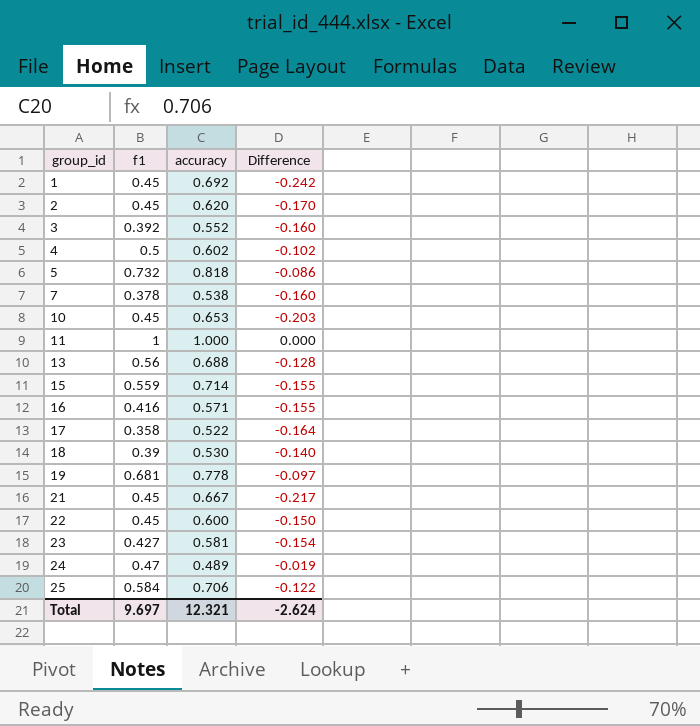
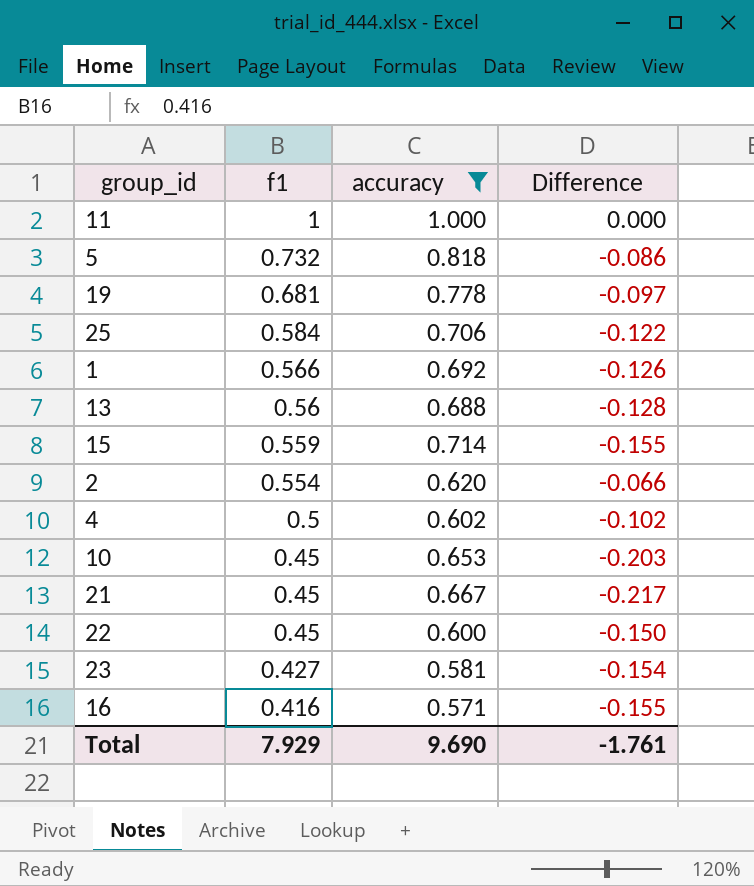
filter: none -> accuracy >= 0.571
row order: group_id ascending -> f1 descending
1 | f1: 0.45 -> 0.566
1 | Difference: -0.242 -> -0.126
2 | f1: 0.45 -> 0.554
2 | Difference: -0.170 -> -0.066
Total | f1: 9.697 -> 7.929
Total | accuracy: 12.321 -> 9.690
Total | Difference: -2.624 -> -1.761

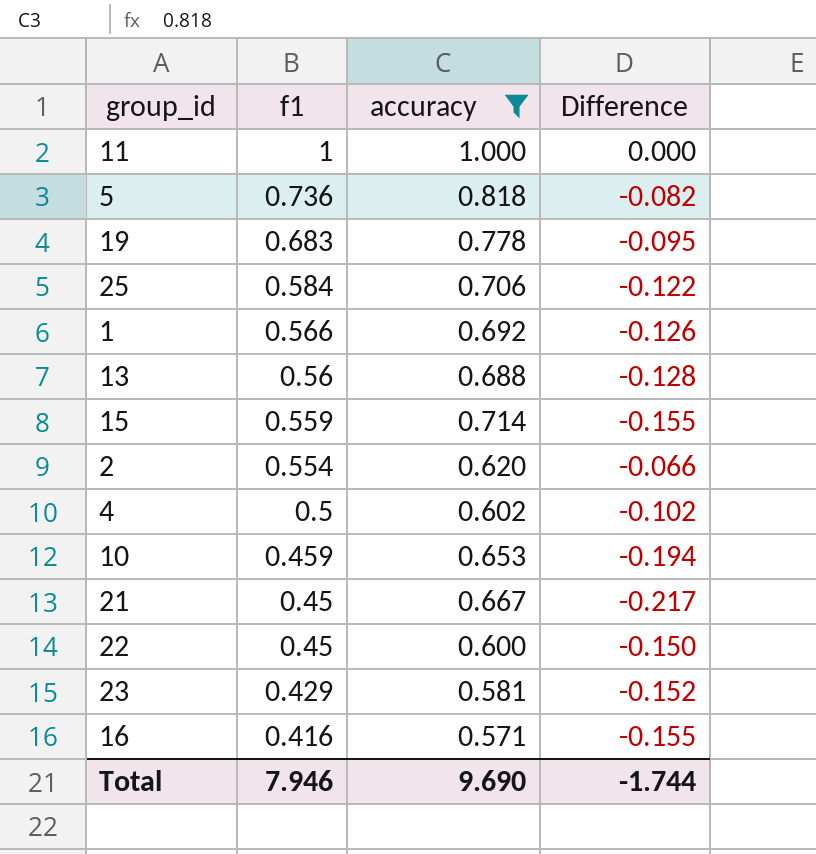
5 | f1: 0.732 -> 0.736
5 | Difference: -0.086 -> -0.082
19 | f1: 0.681 -> 0.683
19 | Difference: -0.097 -> -0.095
10 | f1: 0.45 -> 0.459
10 | Difference: -0.203 -> -0.194
23 | f1: 0.427 -> 0.429
23 | Difference: -0.154 -> -0.152
Total | f1: 7.929 -> 7.946
Total | Difference: -1.761 -> -1.744

